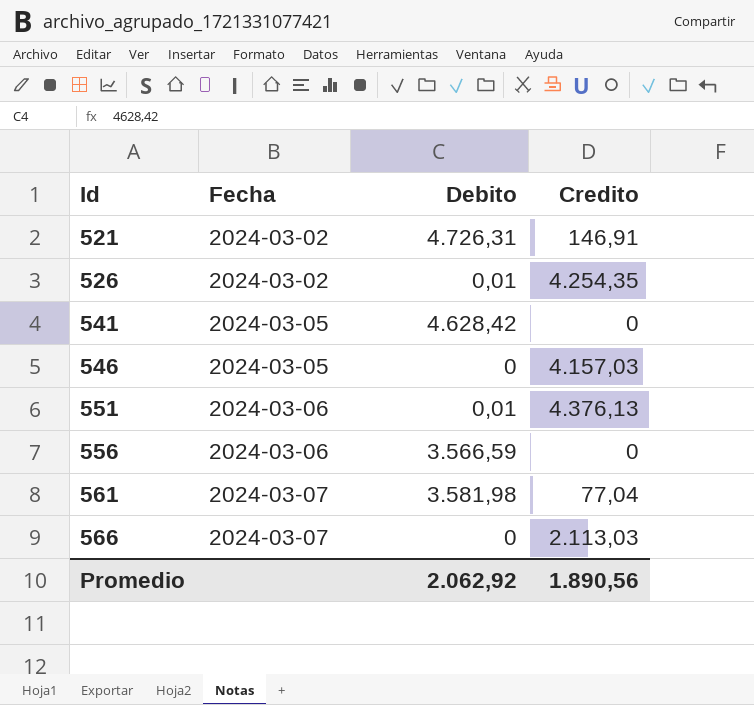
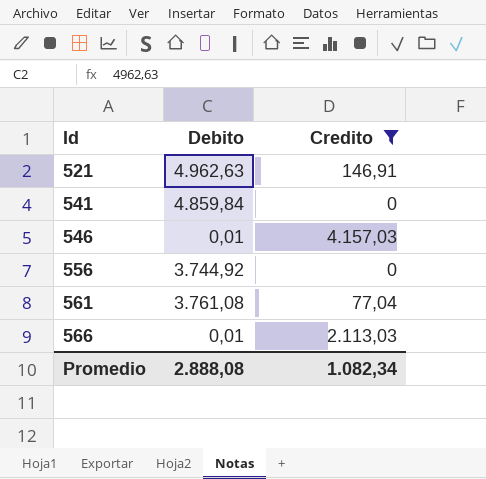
filter: none -> Credito <= 4.157,03
column Fecha | position: 2 -> none
521 | Debito: 4.726,31 -> 4.962,63
541 | Debito: 4.628,42 -> 4.859,84
546 | Debito: 0 -> 0,01
556 | Debito: 3.566,59 -> 3.744,92
561 | Debito: 3.581,98 -> 3.761,08
566 | Debito: 0 -> 0,01
Promedio | Debito: 2.062,92 -> 2.888,08
Promedio | Credito: 1.890,56 -> 1.082,34

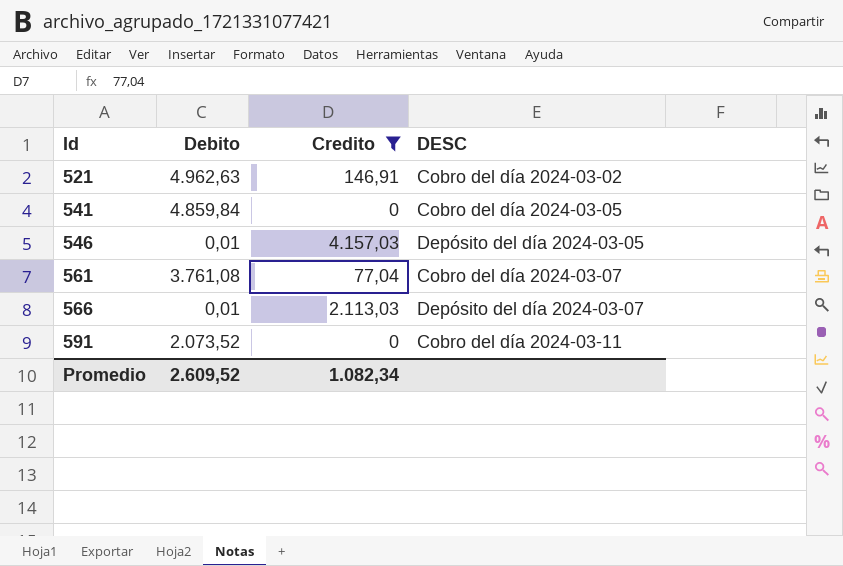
column DESC | position: none -> 4
row 556: 3.744,92 | 0 -> none
row 591: none -> 2.073,52 | 0 | Cobro del día 2024-03-11
Promedio | Debito: 2.888,08 -> 2.609,52

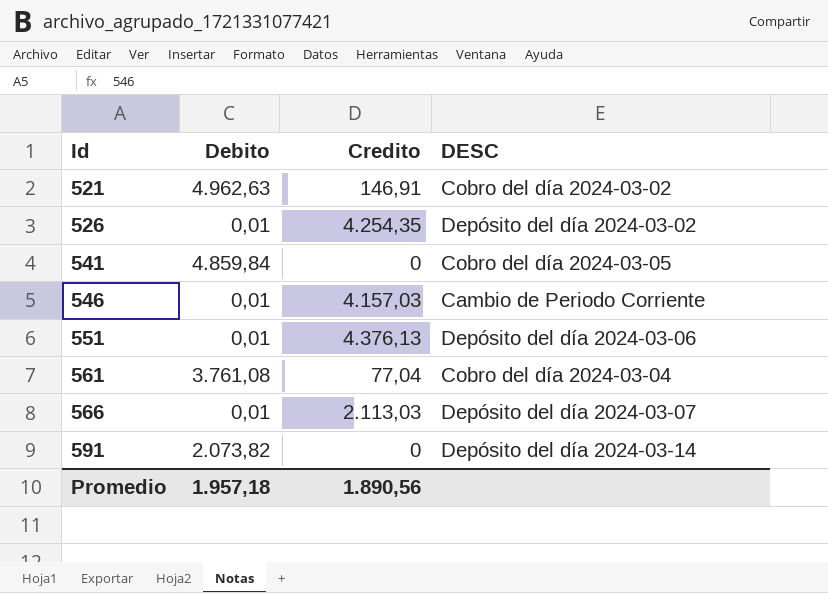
filter: Credito <= 4.157,03 -> none
546 | DESC: Depósito del día 2024-03-05 -> Cambio de Periodo Corriente
561 | DESC: Cobro del día 2024-03-07 -> Cobro del día 2024-03-04
591 | Debito: 2.073,52 -> 2.073,82
591 | DESC: Cobro del día 2024-03-11 -> Depósito del día 2024-03-14
Promedio | Debito: 2.609,52 -> 1.957,18
Promedio | Credito: 1.082,34 -> 1.890,56

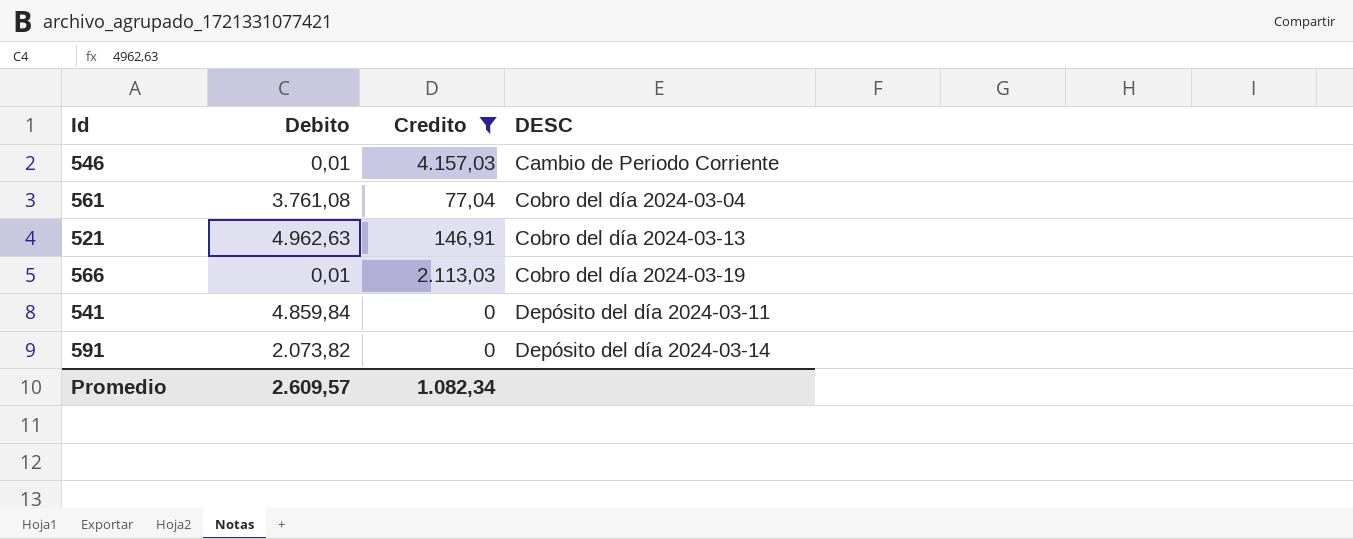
filter: none -> Credito <= 4.157,03
row order: Id ascending -> DESC ascending
521 | DESC: Cobro del día 2024-03-02 -> Cobro del día 2024-03-13
566 | DESC: Depósito del día 2024-03-07 -> Cobro del día 2024-03-19
541 | DESC: Cobro del día 2024-03-05 -> Depósito del día 2024-03-11
Promedio | Debito: 1.957,18 -> 2.609,57
Promedio | Credito: 1.890,56 -> 1.082,34

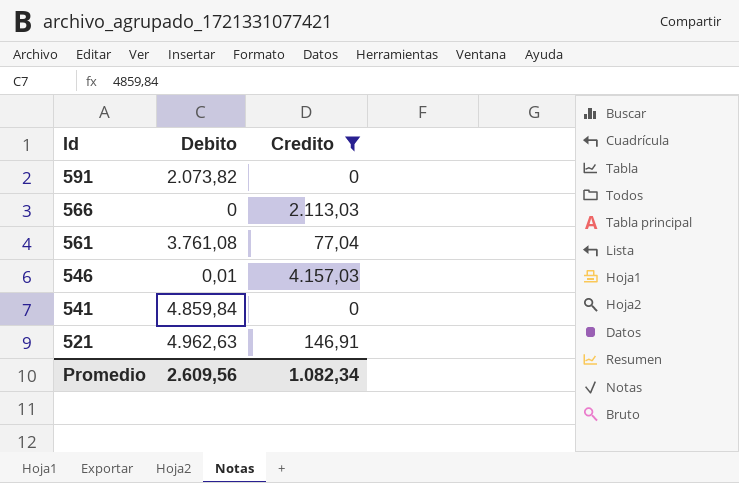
row order: DESC ascending -> Id descending
column DESC | position: 4 -> none
566 | Debito: 0,01 -> 0
Promedio | Debito: 2.609,57 -> 2.609,56

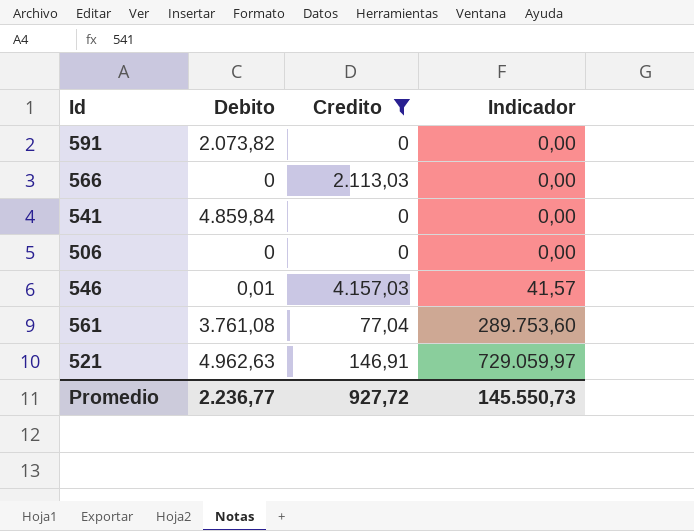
row order: Id descending -> Indicador ascending
column Indicador | formula: none -> [Debito] * [Credito]
row 506: none -> 0 | 0 | 0,00
Promedio | Debito: 2.609,56 -> 2.236,77
Promedio | Credito: 1.082,34 -> 927,72

